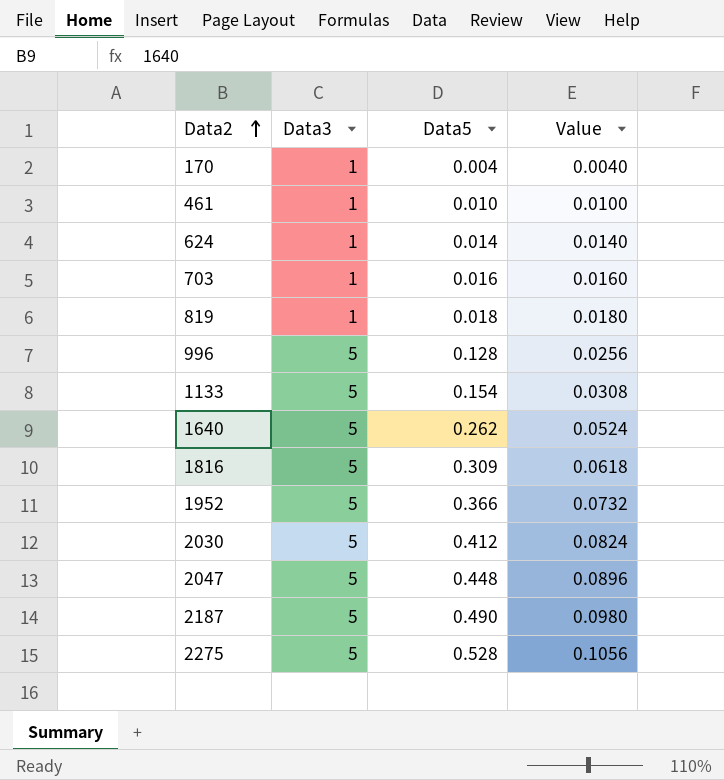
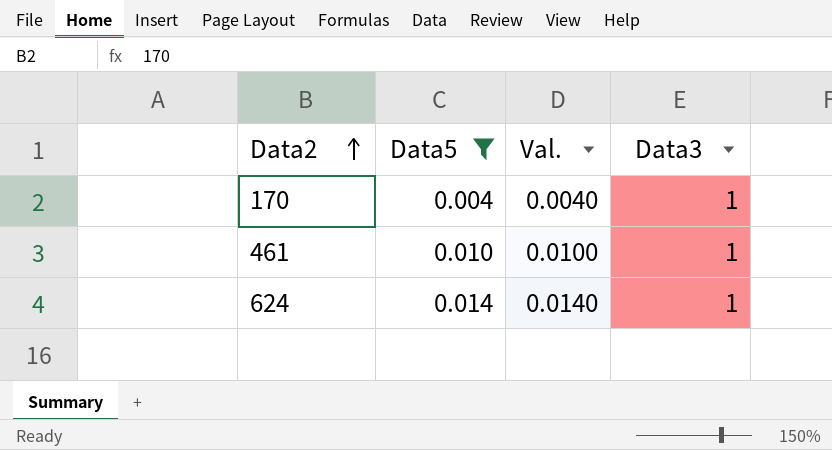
filter: none -> Data5 <= 0.014
column name: Value -> Val.
column Data3 | position: 2 -> 4

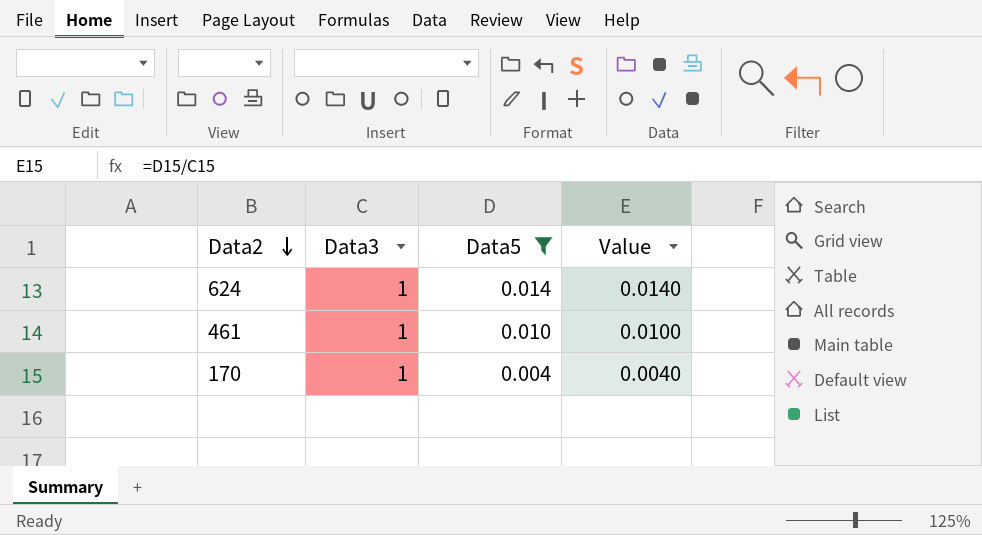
row order: Data2 ascending -> Data2 descending
column Data3 | position: 4 -> 2
column name: Val. -> Value

